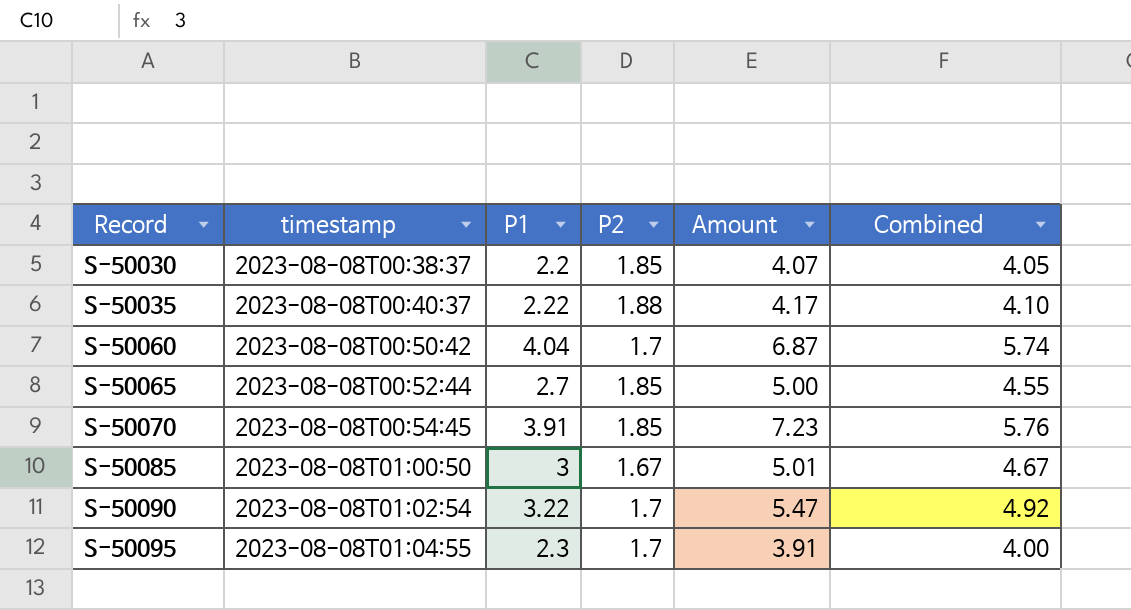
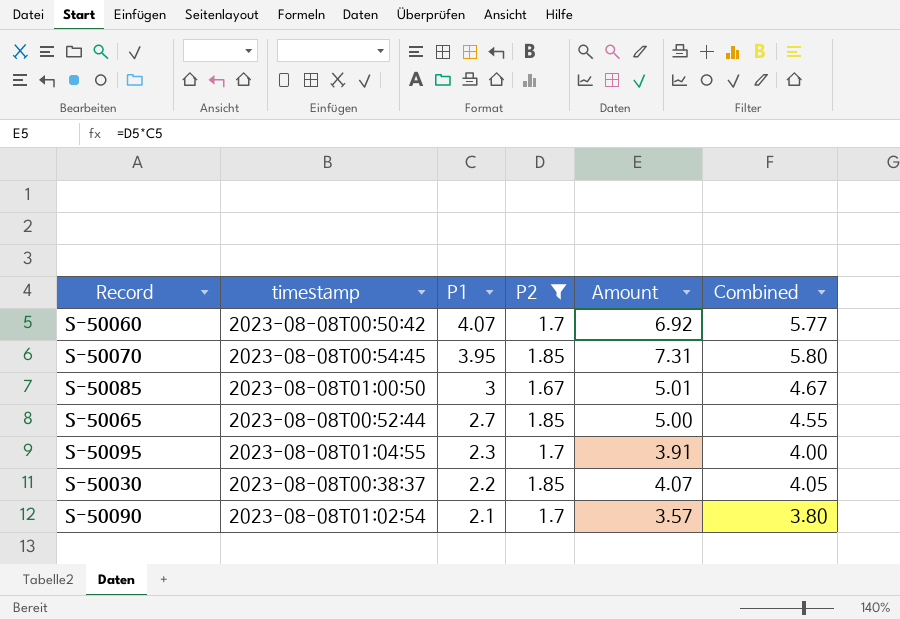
filter: none -> P2 != 1.88
row order: Record ascending -> P1 descending
S-50060 | P1: 4.04 -> 4.07
S-50060 | Amount: 6.87 -> 6.92
S-50060 | Combined: 5.74 -> 5.77
S-50070 | P1: 3.91 -> 3.95
S-50070 | Amount: 7.23 -> 7.31
S-50070 | Combined: 5.76 -> 5.80
S-50090 | P1: 3.22 -> 2.1
S-50090 | Amount: 5.47 -> 3.57
S-50090 | Combined: 4.92 -> 3.80

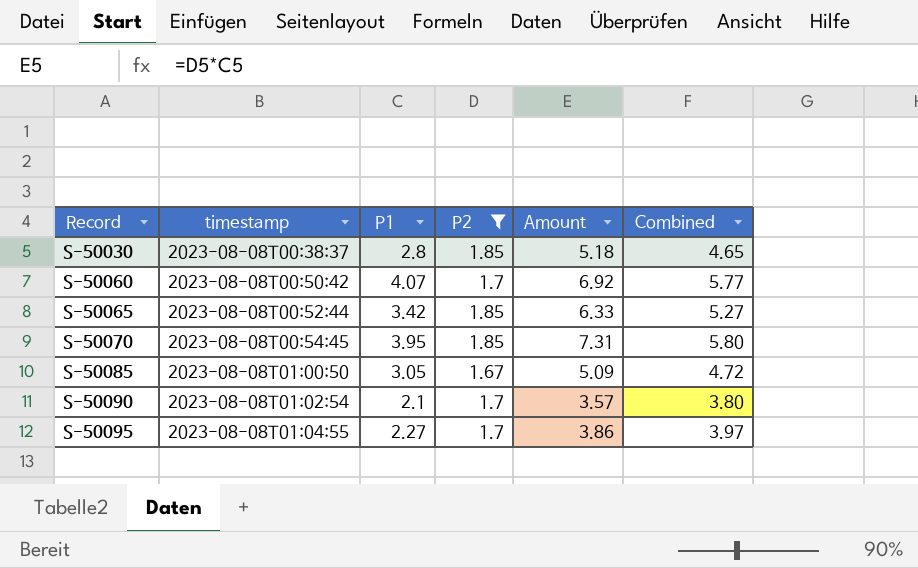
row order: P1 descending -> Record ascending
S-50030 | P1: 2.2 -> 2.8
S-50030 | Amount: 4.07 -> 5.18
S-50030 | Combined: 4.05 -> 4.65
S-50065 | P1: 2.7 -> 3.42
S-50065 | Amount: 5.00 -> 6.33
S-50065 | Combined: 4.55 -> 5.27
S-50085 | P1: 3 -> 3.05
S-50085 | Amount: 5.01 -> 5.09
S-50085 | Combined: 4.67 -> 4.72
S-50095 | P1: 2.3 -> 2.27
S-50095 | Amount: 3.91 -> 3.86
S-50095 | Combined: 4.00 -> 3.97

